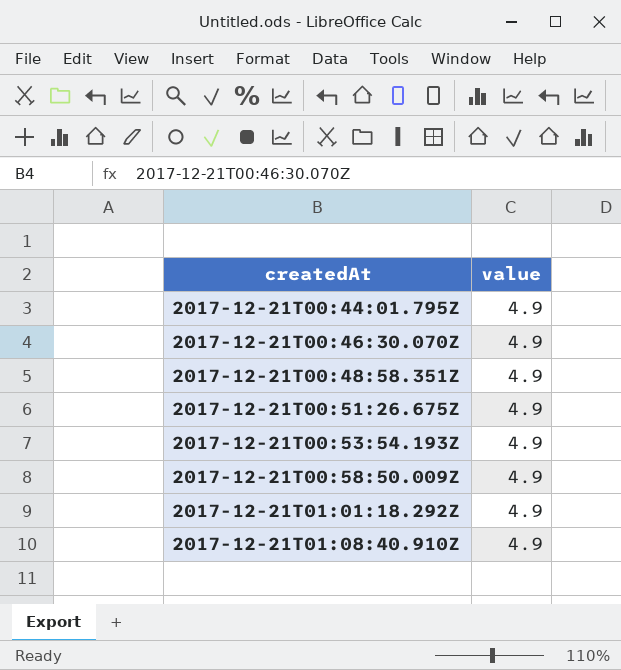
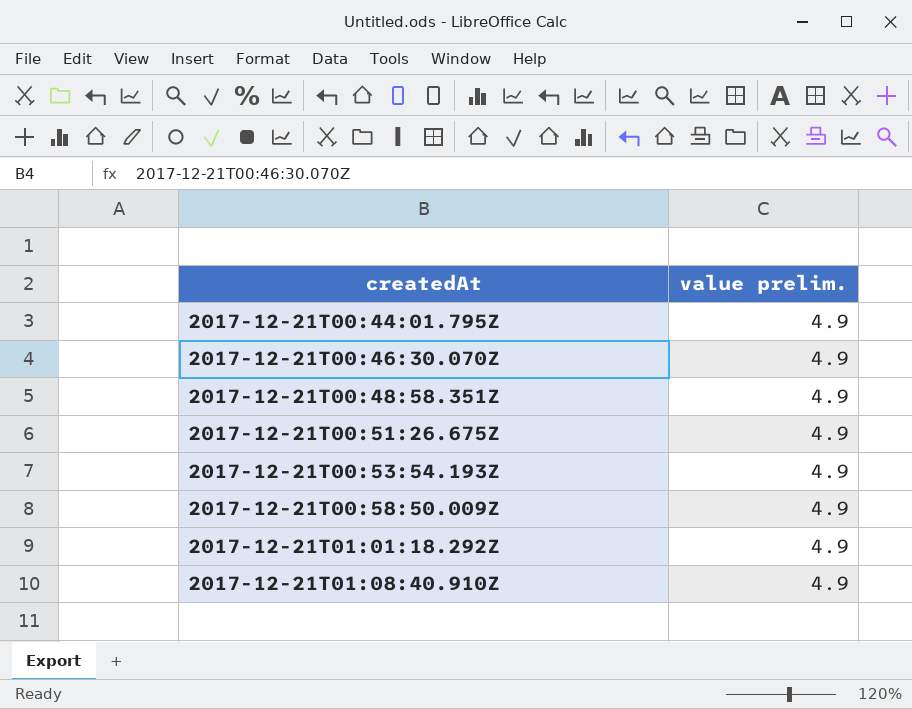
column name: value -> value prelim.

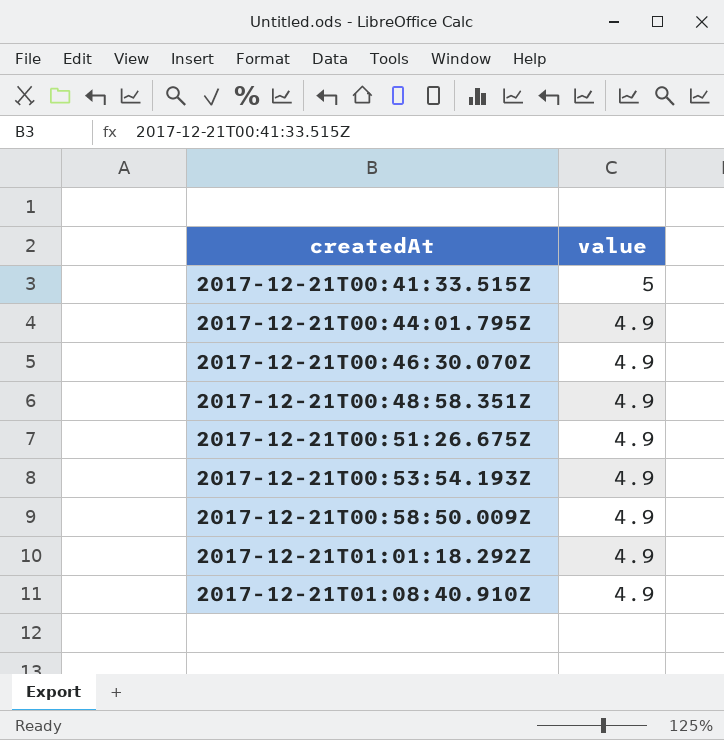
column name: value prelim. -> value
row 2017-12-21T00:41:33.515Z: none -> 5

